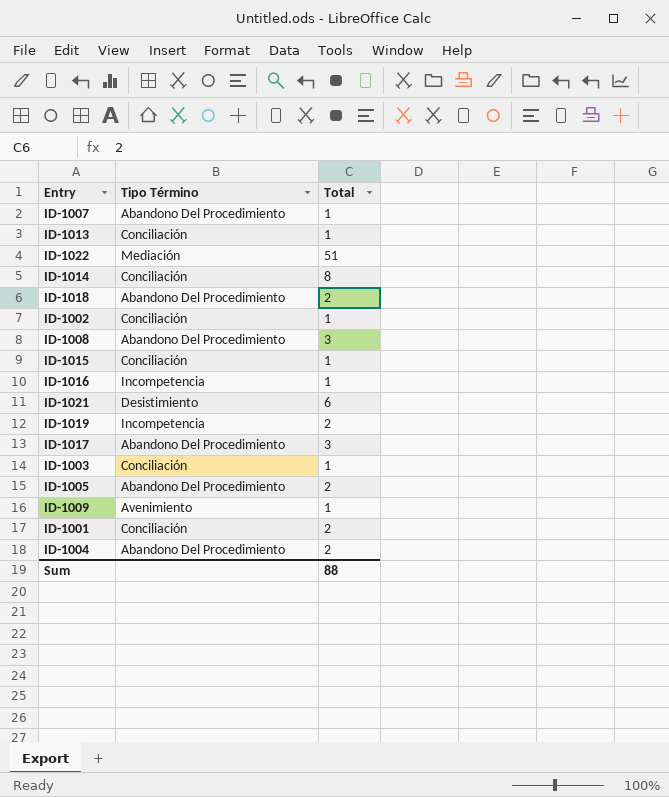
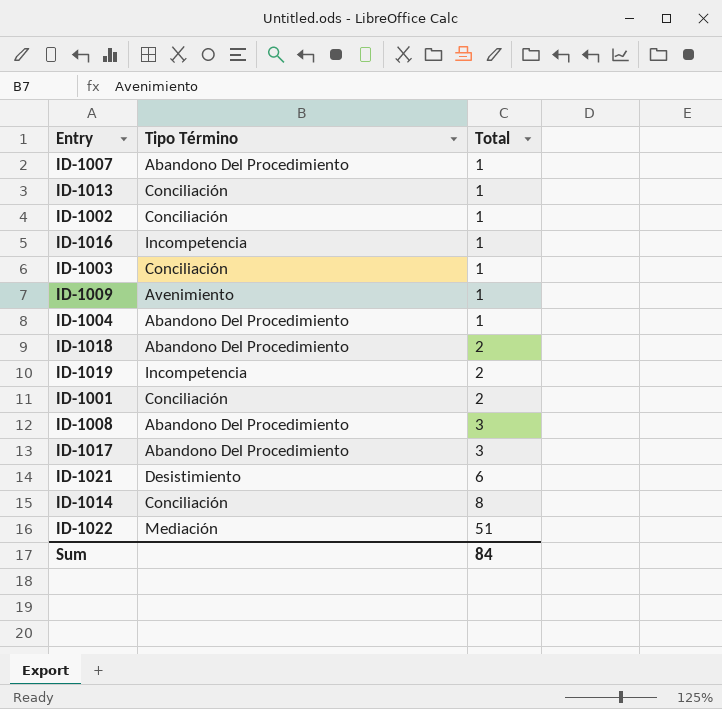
row order: none -> Total ascending
row ID-1015: Conciliación | 1 -> none
row ID-1005: Abandono Del Procedimiento | 2 -> none
ID-1004 | Total: 2 -> 1
Sum | Total: 88 -> 84

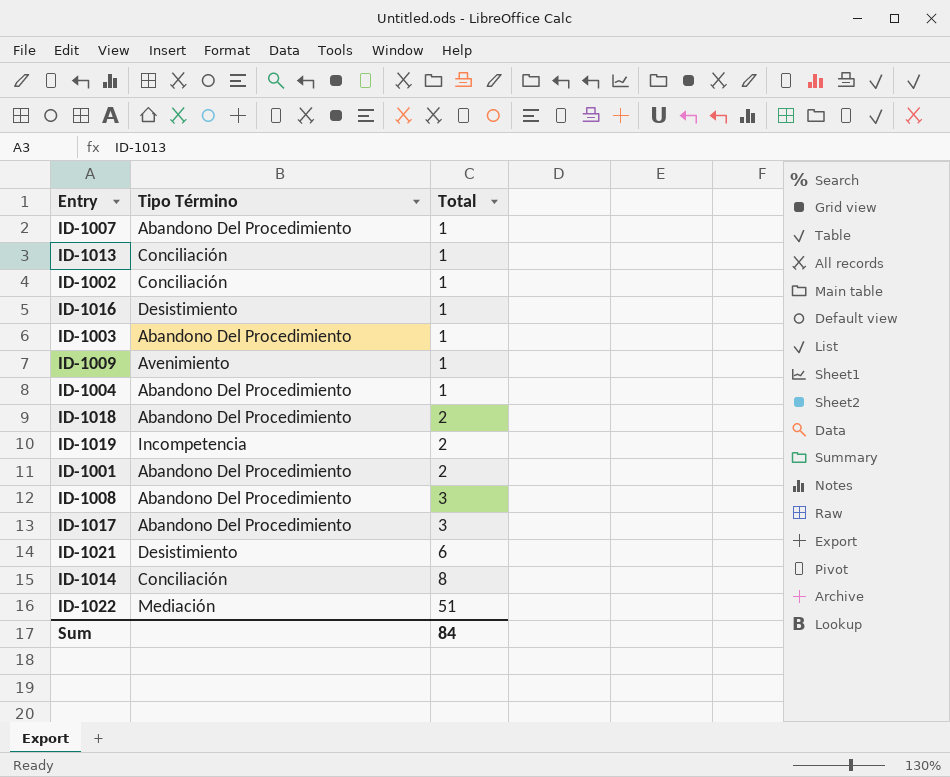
ID-1016 | Tipo Término: Incompetencia -> Desistimiento
ID-1003 | Tipo Término: Conciliación -> Abandono Del Procedimiento
ID-1001 | Tipo Término: Conciliación -> Abandono Del Procedimiento

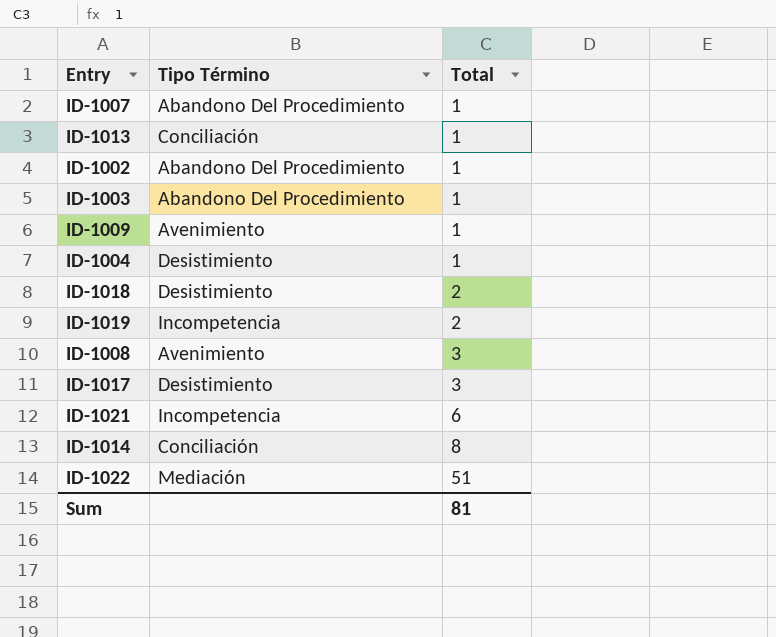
row ID-1016: Desistimiento | 1 -> none
row ID-1001: Abandono Del Procedimiento | 2 -> none
ID-1002 | Tipo Término: Conciliación -> Abandono Del Procedimiento
ID-1004 | Tipo Término: Abandono Del Procedimiento -> Desistimiento
ID-1018 | Tipo Término: Abandono Del Procedimiento -> Desistimiento
ID-1008 | Tipo Término: Abandono Del Procedimiento -> Avenimiento
ID-1017 | Tipo Término: Abandono Del Procedimiento -> Desistimiento
ID-1021 | Tipo Término: Desistimiento -> Incompetencia
Sum | Total: 84 -> 81

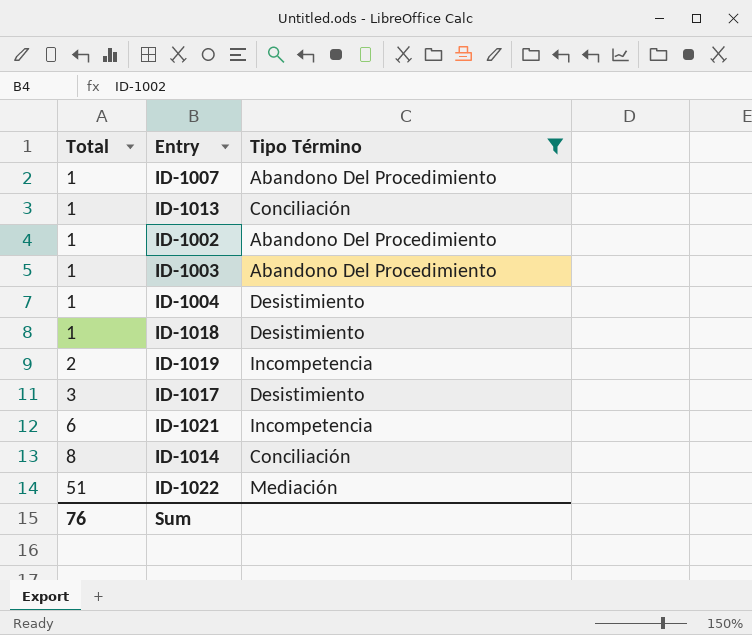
filter: none -> Tipo Término != Avenimiento
column Total | position: 3 -> 1
ID-1018 | Total: 2 -> 1
Sum | Total: 81 -> 76

